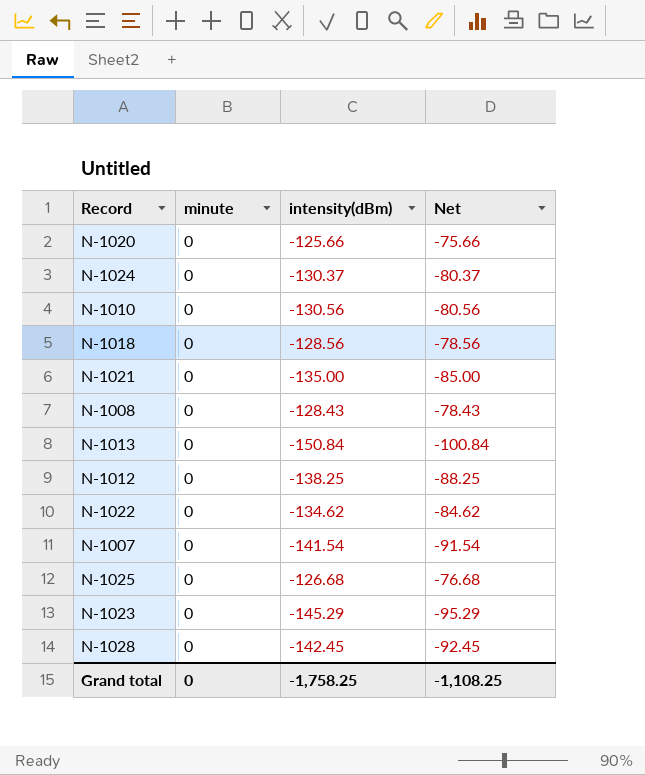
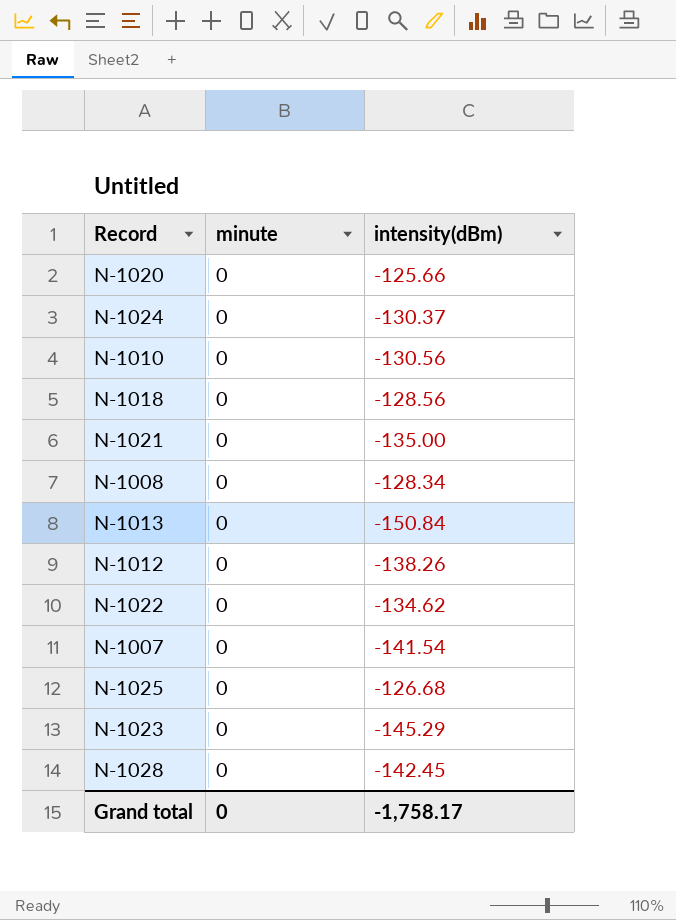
column Net | formula: [intensity(dBm)] + 50 -> none
N-1008 | intensity(dBm): -128.43 -> -128.34
N-1012 | intensity(dBm): -138.25 -> -138.26
Grand total | intensity(dBm): -1,758.25 -> -1,758.17

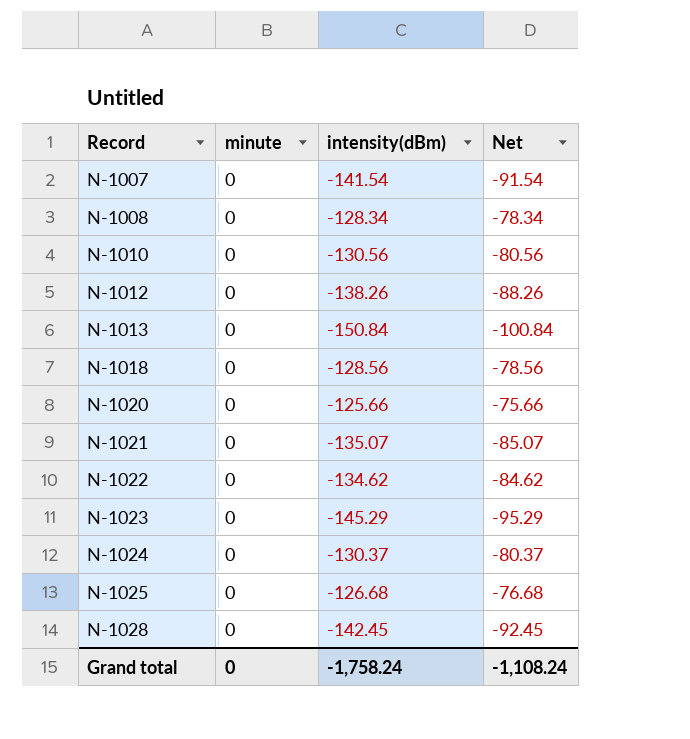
row order: none -> Record ascending
column Net | formula: none -> [intensity(dBm)] + 50
N-1021 | intensity(dBm): -135.00 -> -135.07
Grand total | intensity(dBm): -1,758.17 -> -1,758.24

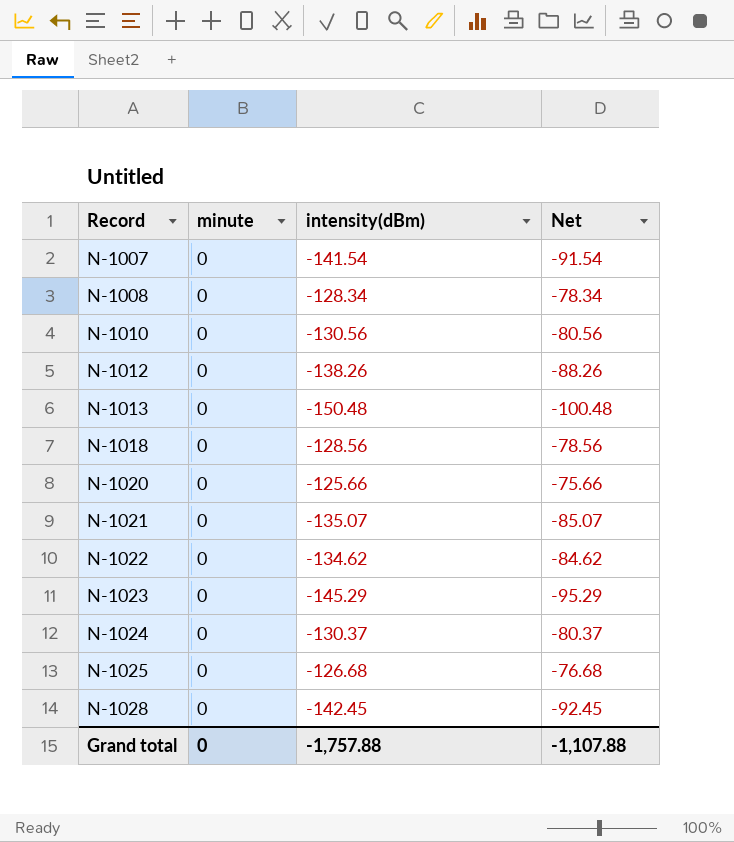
N-1013 | intensity(dBm): -150.84 -> -150.48
N-1013 | Net: -100.84 -> -100.48
Grand total | intensity(dBm): -1,758.24 -> -1,757.88
Grand total | Net: -1,108.24 -> -1,107.88

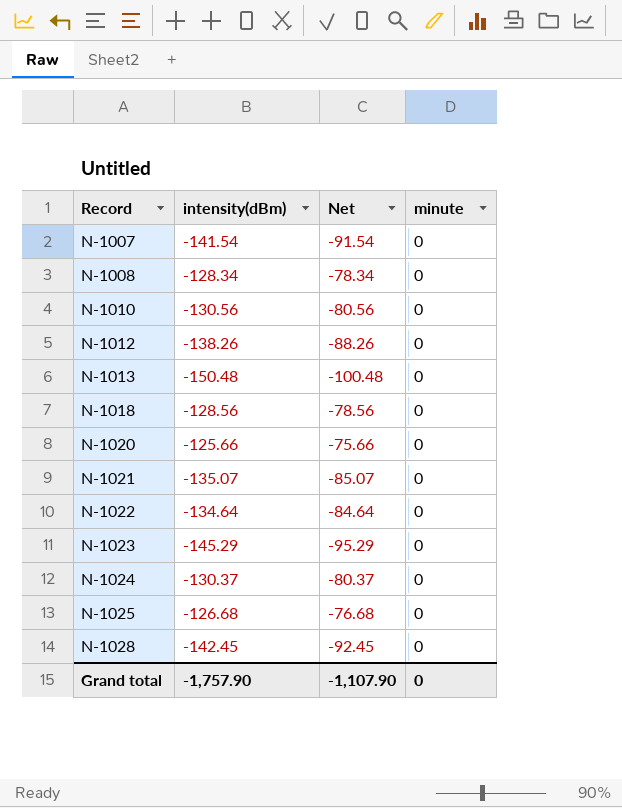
column minute | position: 2 -> 4
N-1022 | intensity(dBm): -134.62 -> -134.64
N-1022 | Net: -84.62 -> -84.64
Grand total | intensity(dBm): -1,757.88 -> -1,757.90
Grand total | Net: -1,107.88 -> -1,107.90

